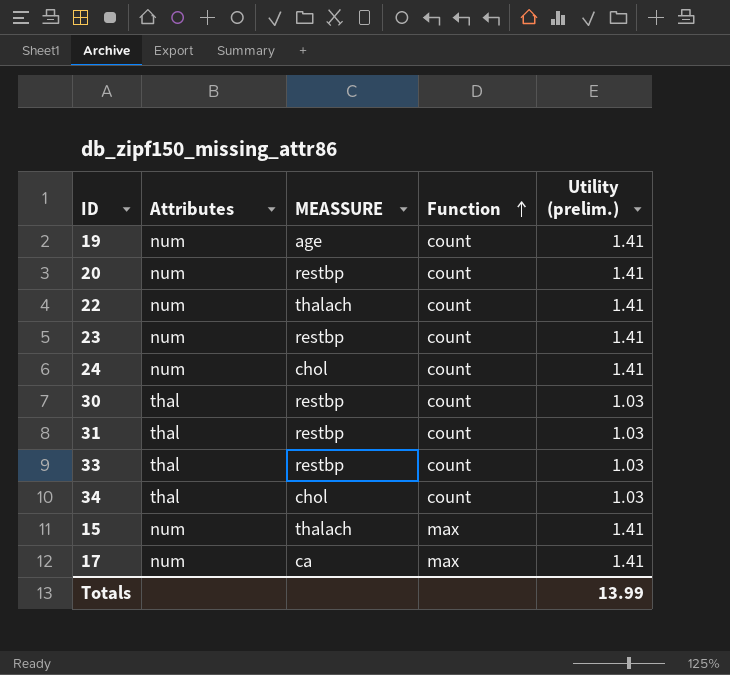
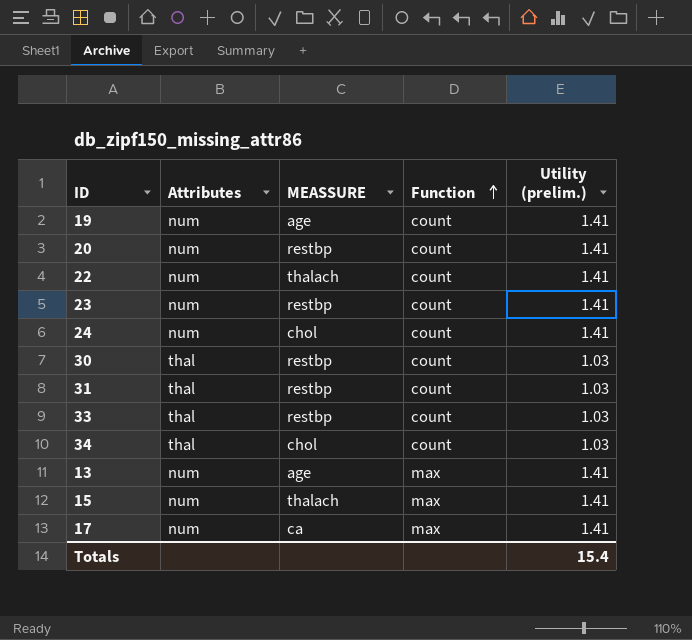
row 13: none -> num | age | max | 1.41
Totals | Utility (prelim.): 13.99 -> 15.4

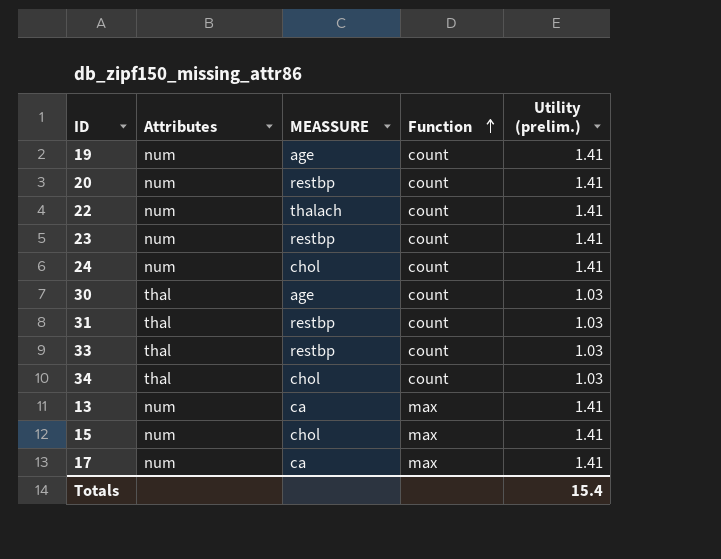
30 | MEASSURE: restbp -> age
13 | MEASSURE: age -> ca
15 | MEASSURE: thalach -> chol

